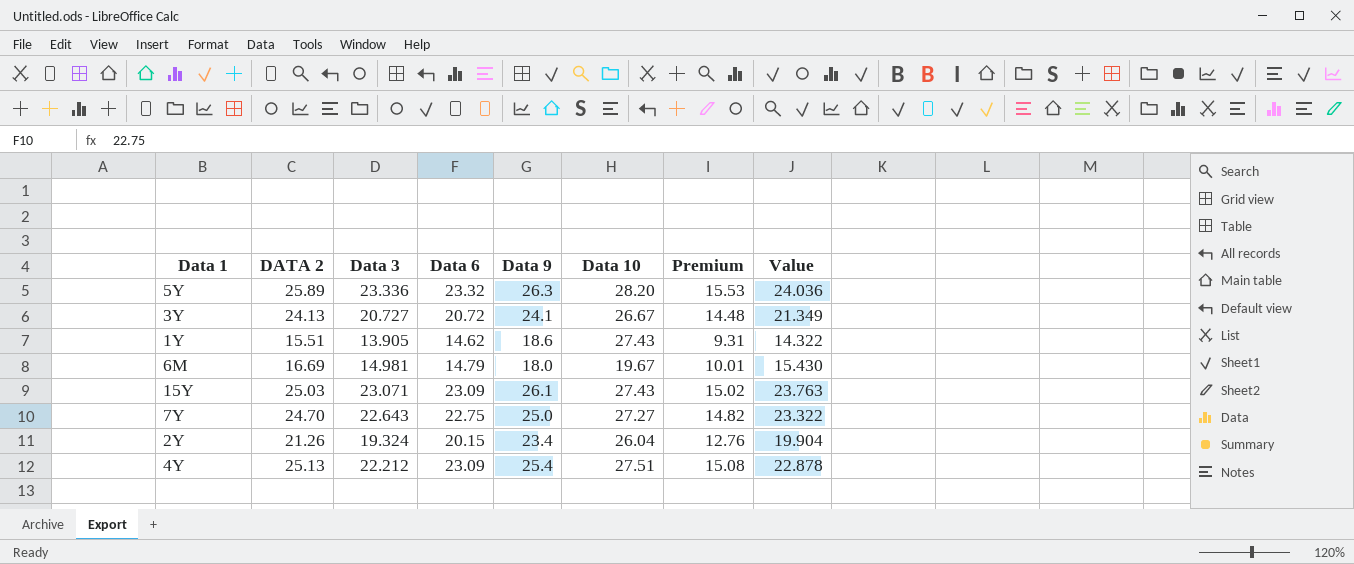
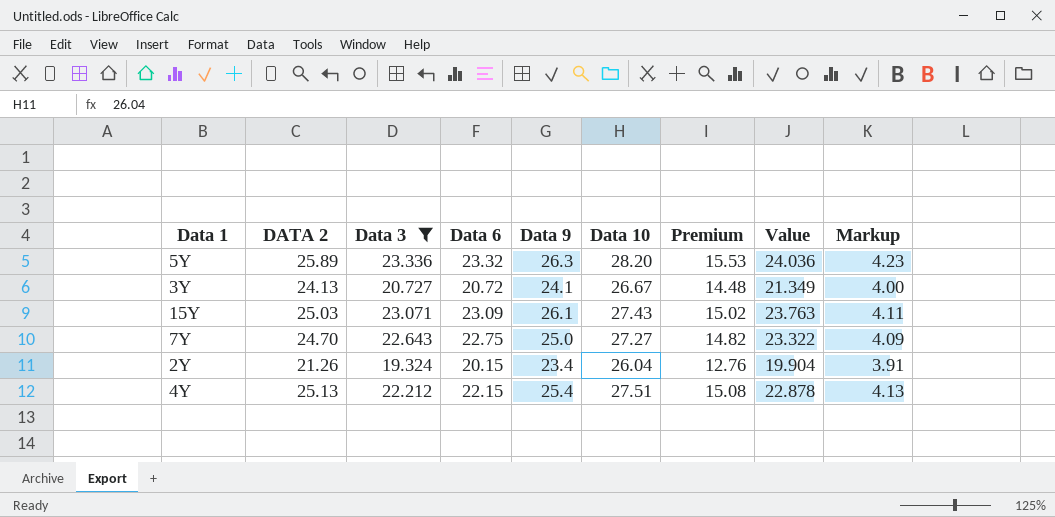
filter: none -> Data 3 >= 19.324
column Markup | formula: none -> [Data 10] * 0.15
4Y | Data 6: 23.09 -> 22.15

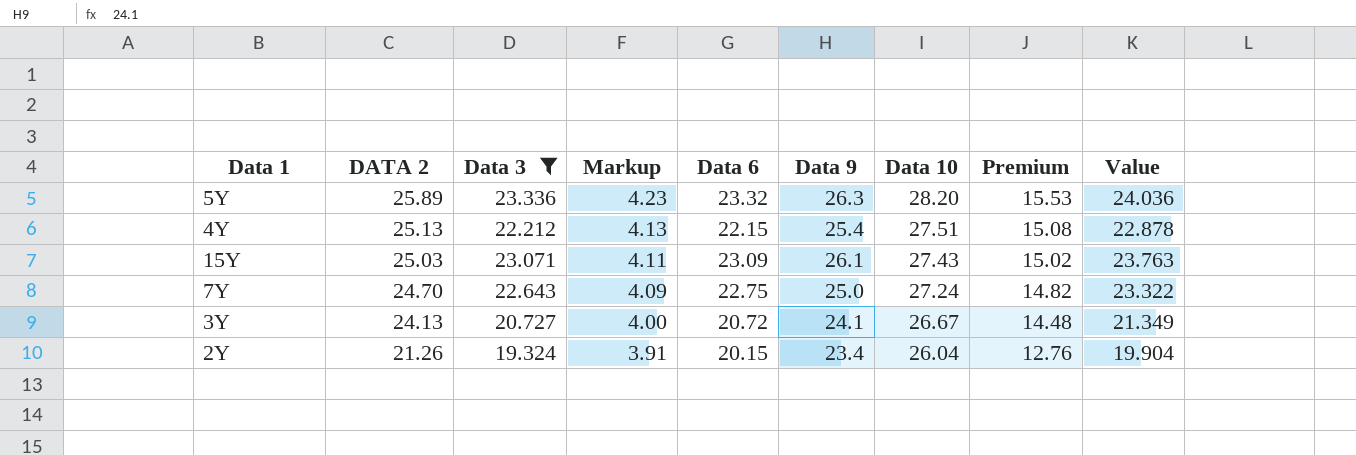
row order: none -> DATA 2 descending
column Markup | position: 9 -> 4
7Y | Data 10: 27.27 -> 27.24

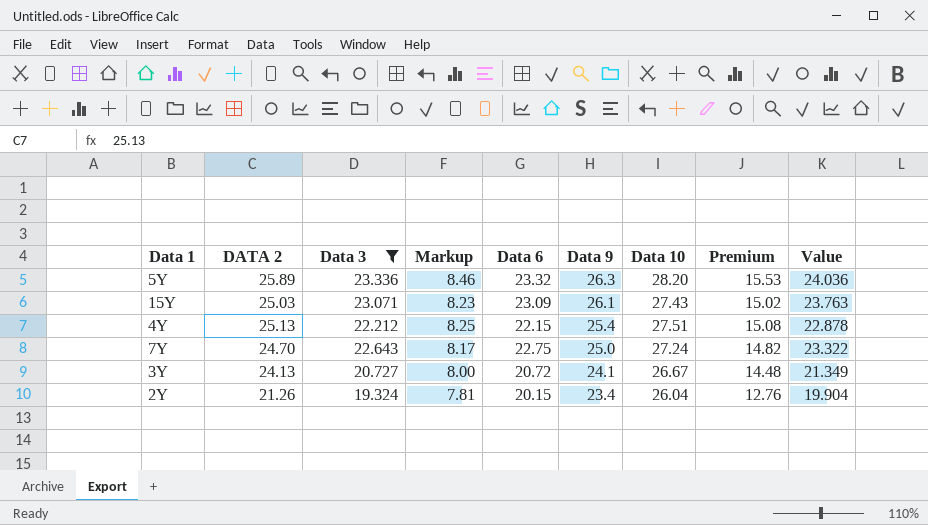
row order: DATA 2 descending -> Data 9 descending
column Markup | formula: [Data 10] * 0.15 -> [Data 10] * 0.3

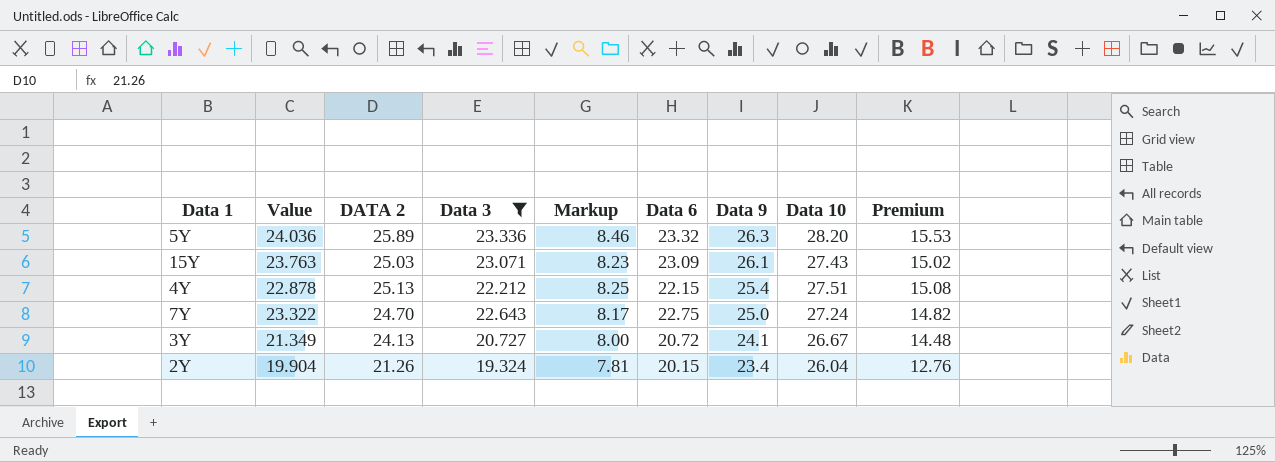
column Value | position: 9 -> 2

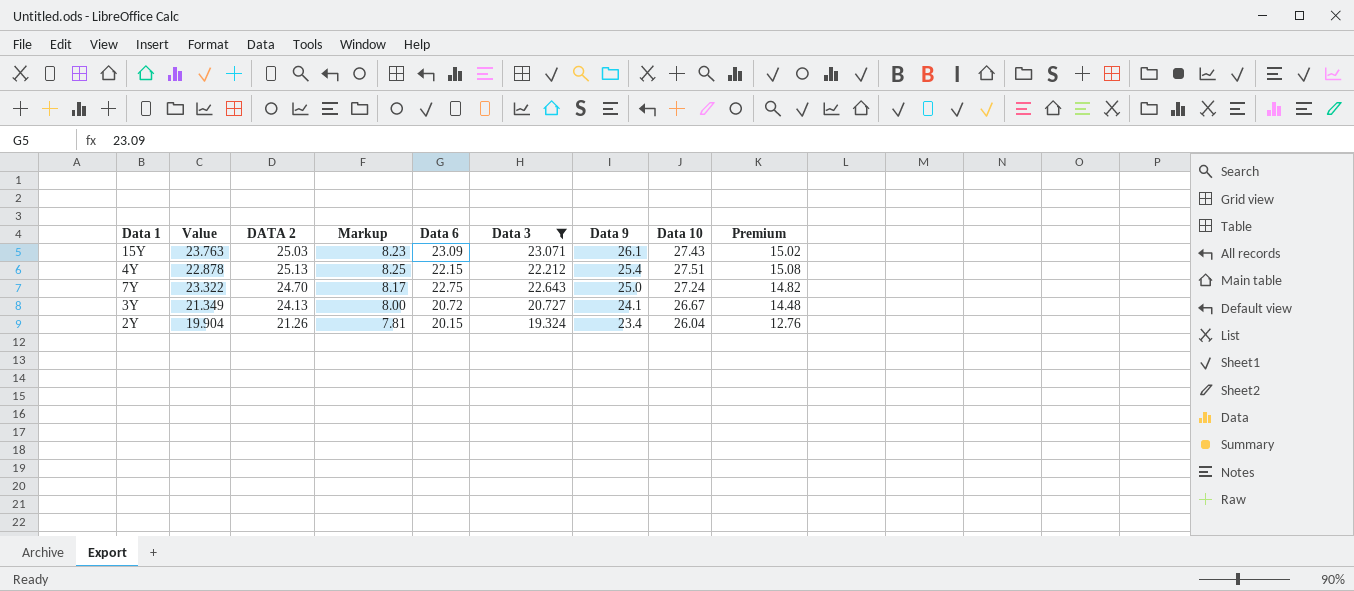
column Data 3 | position: 4 -> 6
row 5Y: 24.036 | 25.89 | 23.336 | 8.46 | 23.32 | 26.3 | 28.20 | 15.53 -> none

